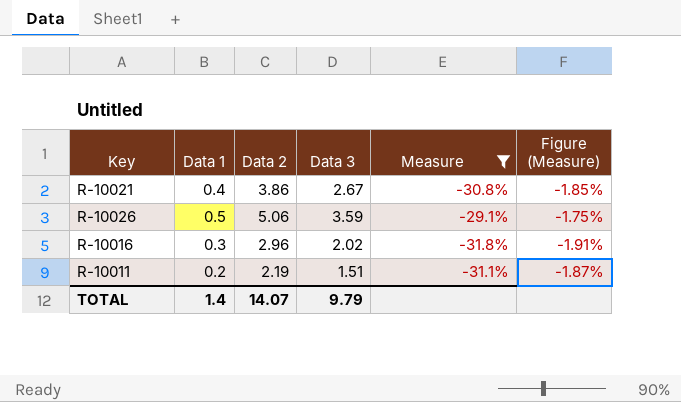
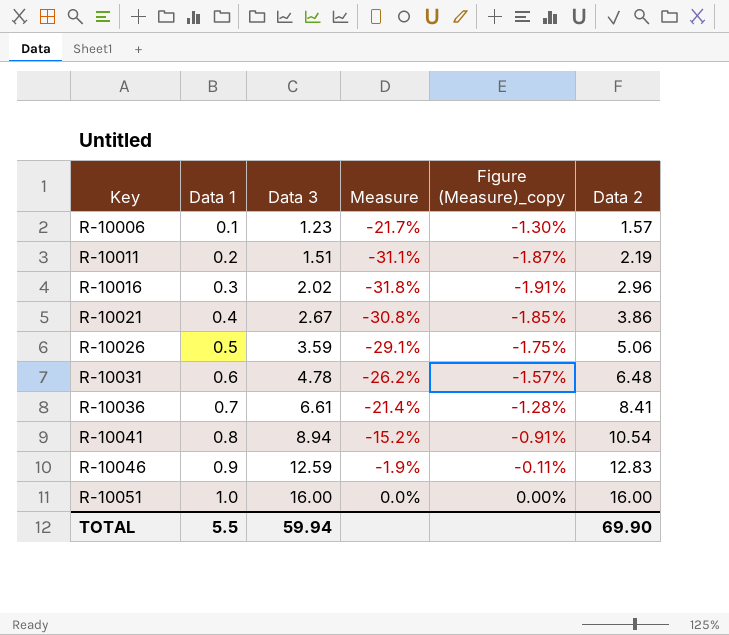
filter: Measure <= -29.1% -> none
row order: none -> Key ascending
column name: Figure (Measure) -> Figure (Measure)_copy
column Data 2 | position: 3 -> 6
TOTAL | Data 1: 1.4 -> 5.5
TOTAL | Data 3: 9.79 -> 59.94
TOTAL | Data 2: 14.07 -> 69.90

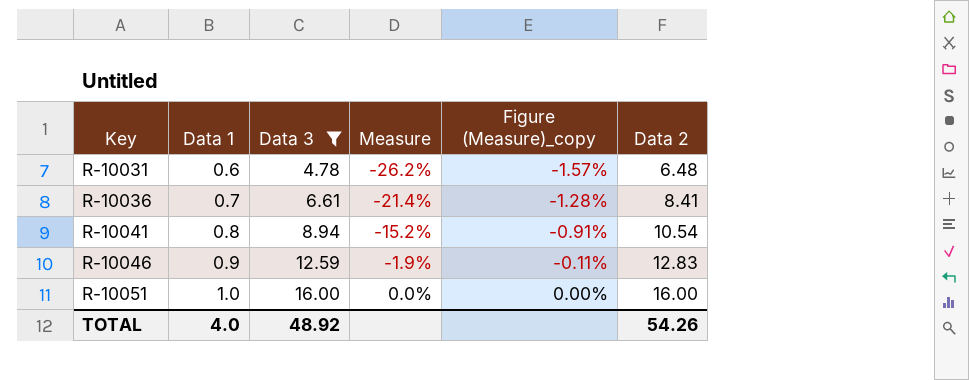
filter: none -> Data 3 >= 4.78
TOTAL | Data 1: 5.5 -> 4.0
TOTAL | Data 3: 59.94 -> 48.92
TOTAL | Data 2: 69.90 -> 54.26

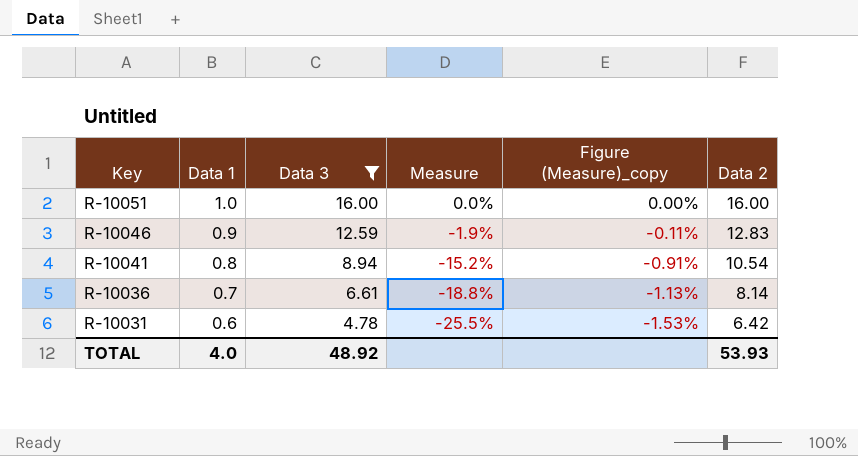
row order: Key ascending -> Key descending
R-10036 | Measure: -21.4% -> -18.8%
R-10036 | Figure (Measure)_copy: -1.28% -> -1.13%
R-10036 | Data 2: 8.41 -> 8.14
R-10031 | Measure: -26.2% -> -25.5%
R-10031 | Figure (Measure)_copy: -1.57% -> -1.53%
R-10031 | Data 2: 6.48 -> 6.42
TOTAL | Data 2: 54.26 -> 53.93

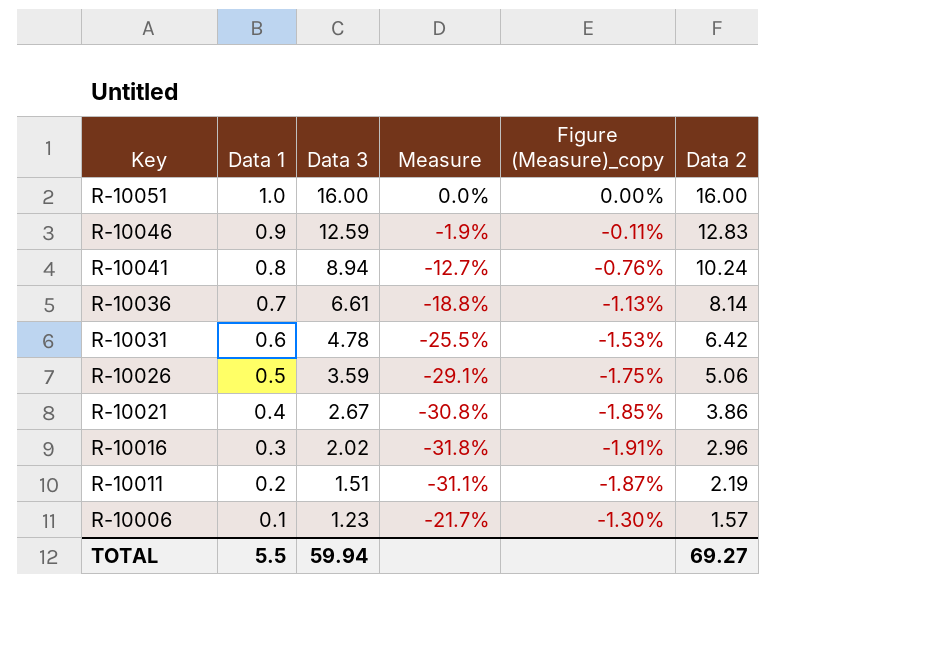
filter: Data 3 >= 4.78 -> none
R-10041 | Measure: -15.2% -> -12.7%
R-10041 | Figure (Measure)_copy: -0.91% -> -0.76%
R-10041 | Data 2: 10.54 -> 10.24
TOTAL | Data 1: 4.0 -> 5.5
TOTAL | Data 3: 48.92 -> 59.94
TOTAL | Data 2: 53.93 -> 69.27

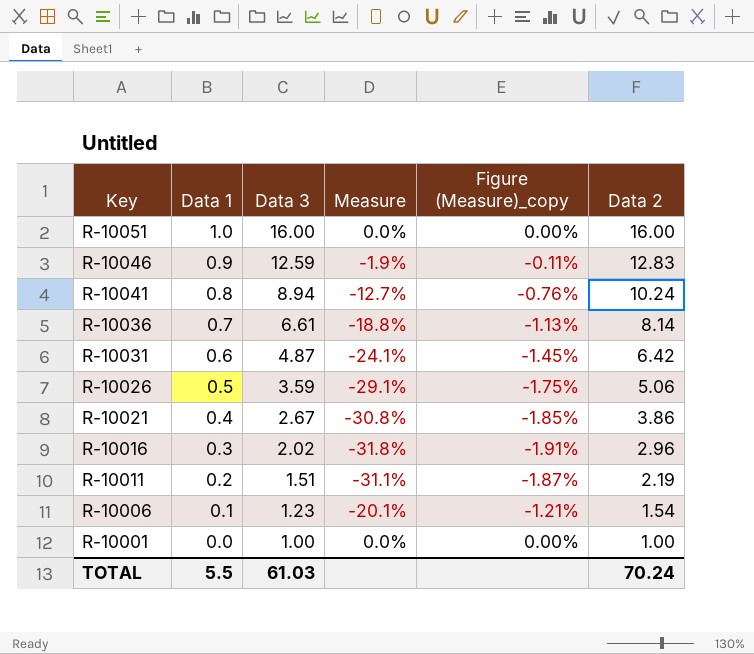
R-10031 | Data 3: 4.78 -> 4.87
R-10031 | Measure: -25.5% -> -24.1%
R-10031 | Figure (Measure)_copy: -1.53% -> -1.45%
R-10006 | Measure: -21.7% -> -20.1%
R-10006 | Figure (Measure)_copy: -1.30% -> -1.21%
R-10006 | Data 2: 1.57 -> 1.54
row R-10001: none -> 0.0 | 1.00 | 0.0% | 0.00% | 1.00
TOTAL | Data 3: 59.94 -> 61.03
TOTAL | Data 2: 69.27 -> 70.24

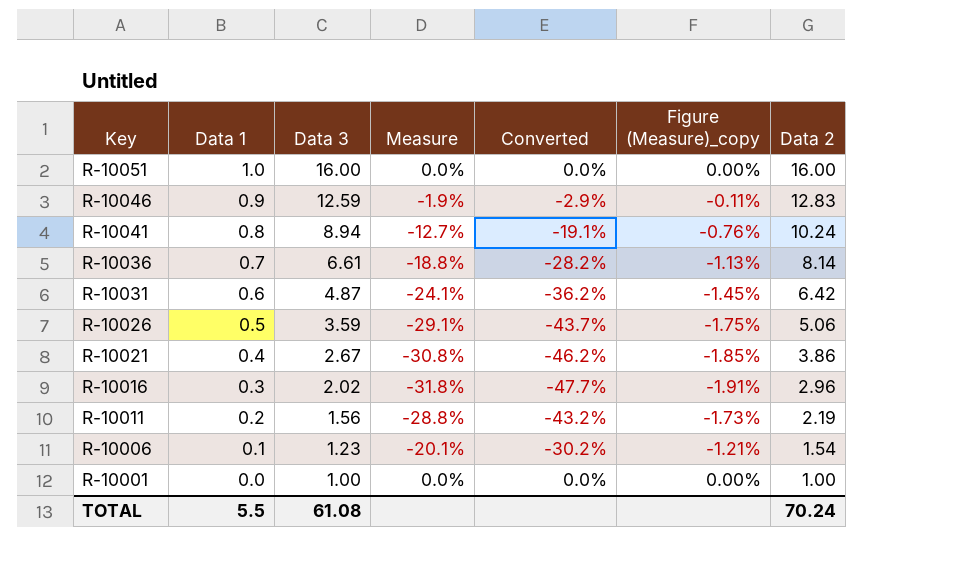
column Converted | formula: none -> [Measure] * 1.5
R-10011 | Data 3: 1.51 -> 1.56
R-10011 | Measure: -31.1% -> -28.8%
R-10011 | Figure (Measure)_copy: -1.87% -> -1.73%
TOTAL | Data 3: 61.03 -> 61.08

